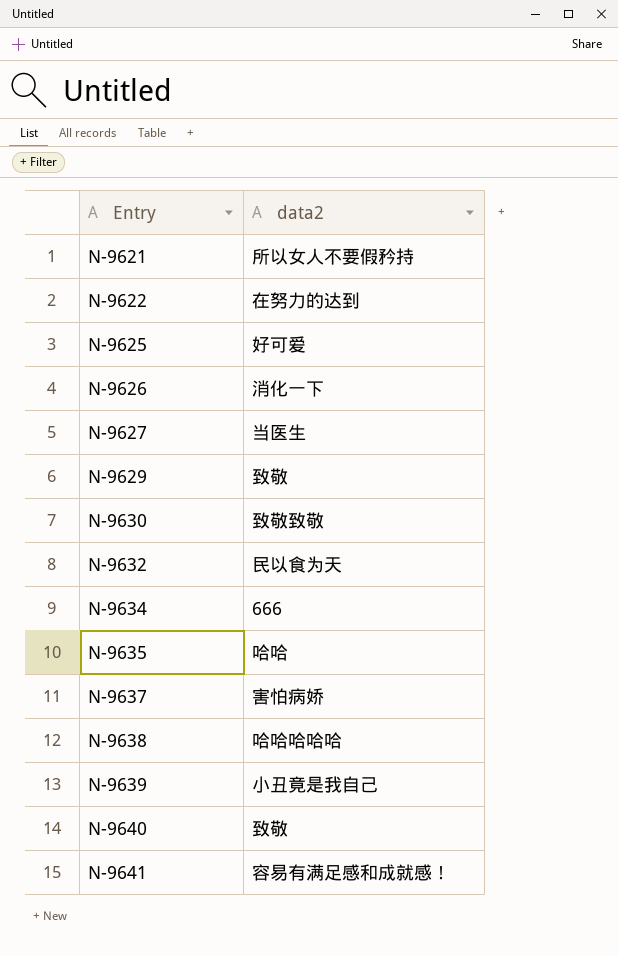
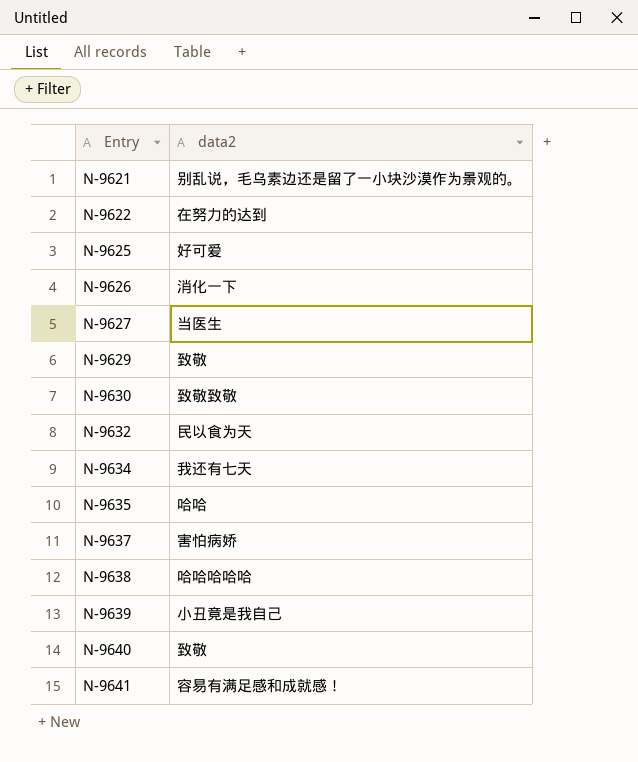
N-9621 | data2: 所以女人不要假矜持 -> 别乱说，毛乌素边还是留了一小块沙漠作为景观的。
N-9634 | data2: 666 -> 我还有七天

